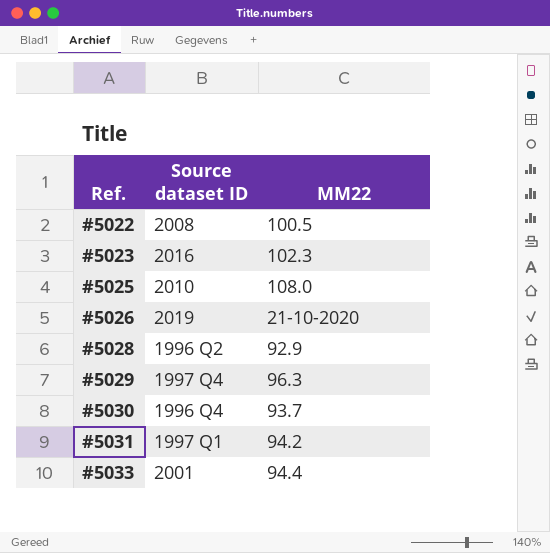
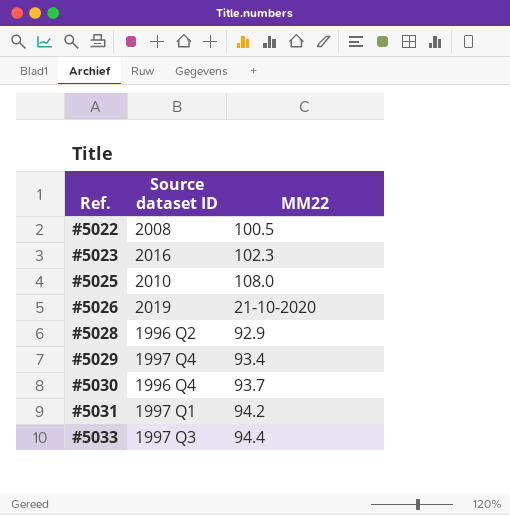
#5029 | MM22: 96.3 -> 93.4
#5033 | Source dataset ID: 2001 -> 1997 Q3

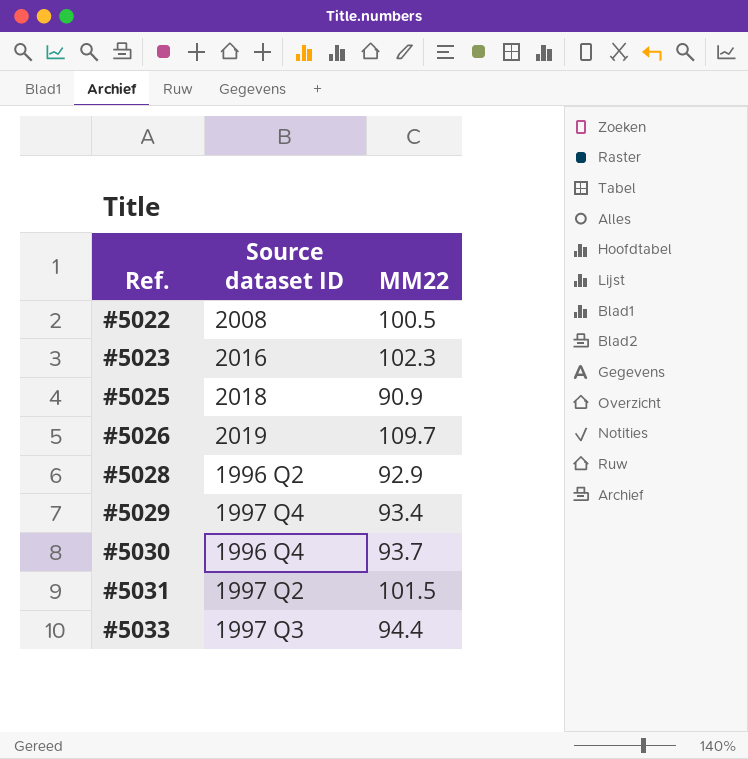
#5025 | Source dataset ID: 2010 -> 2018
#5025 | MM22: 108.0 -> 90.9
#5026 | MM22: 21-10-2020 -> 109.7
#5031 | Source dataset ID: 1997 Q1 -> 1997 Q2
#5031 | MM22: 94.2 -> 101.5

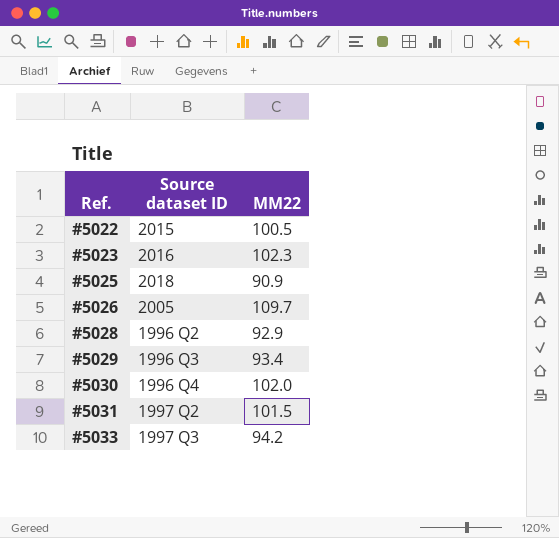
#5022 | Source dataset ID: 2008 -> 2015
#5026 | Source dataset ID: 2019 -> 2005
#5029 | Source dataset ID: 1997 Q4 -> 1996 Q3
#5030 | MM22: 93.7 -> 102.0
#5033 | MM22: 94.4 -> 94.2

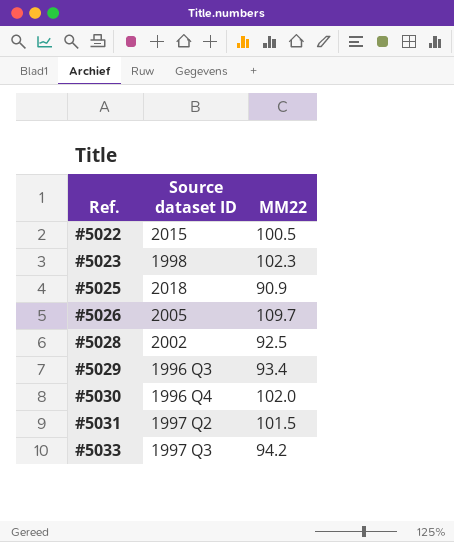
#5023 | Source dataset ID: 2016 -> 1998
#5028 | Source dataset ID: 1996 Q2 -> 2002
#5028 | MM22: 92.9 -> 92.5

